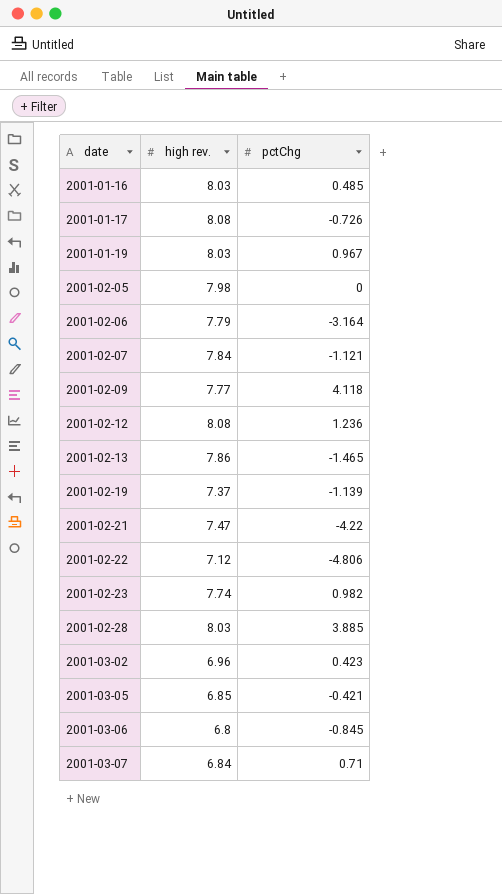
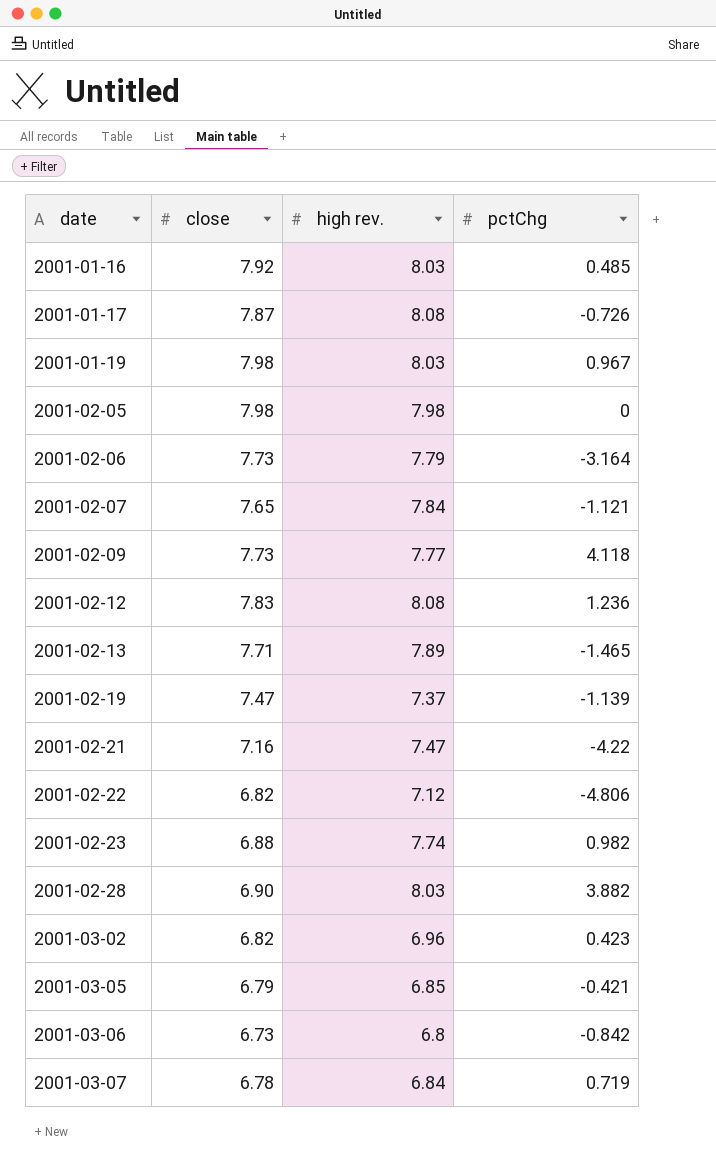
column close | position: none -> 2
2001-02-13 | high rev.: 7.86 -> 7.89
2001-02-28 | pctChg: 3.885 -> 3.882
2001-03-06 | pctChg: -0.845 -> -0.842
2001-03-07 | pctChg: 0.71 -> 0.719

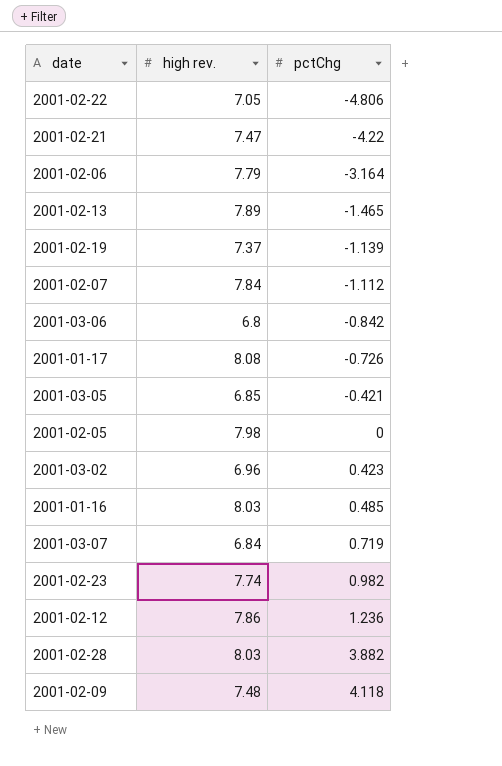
row order: date ascending -> pctChg ascending
column close | position: 2 -> none
row 2001-01-19: 7.98 | 8.03 | 0.967 -> none
2001-02-22 | high rev.: 7.12 -> 7.05
2001-02-07 | pctChg: -1.121 -> -1.112
2001-02-12 | high rev.: 8.08 -> 7.86
2001-02-09 | high rev.: 7.77 -> 7.48

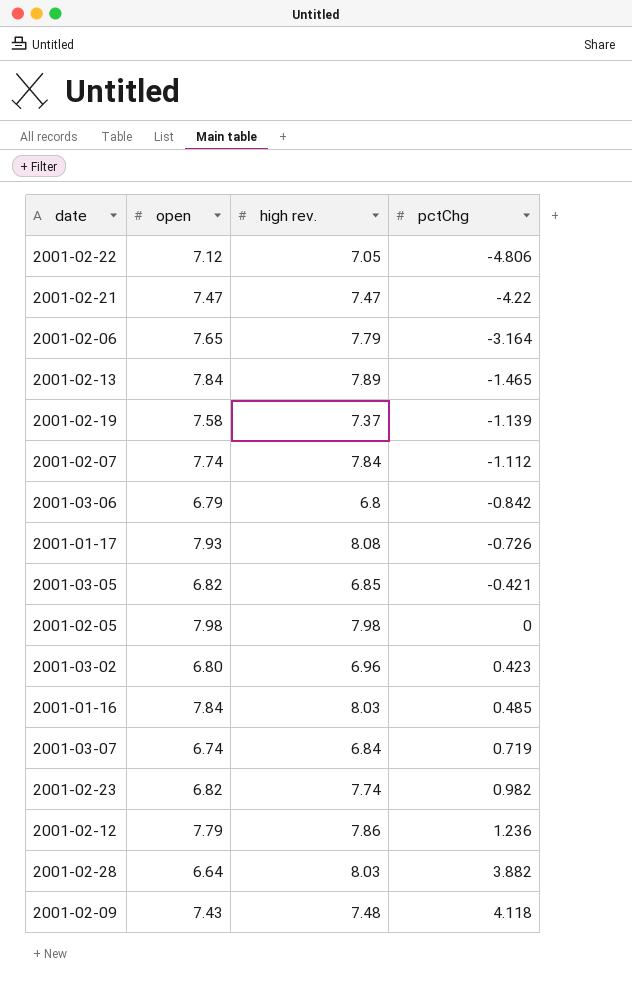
column open | position: none -> 2

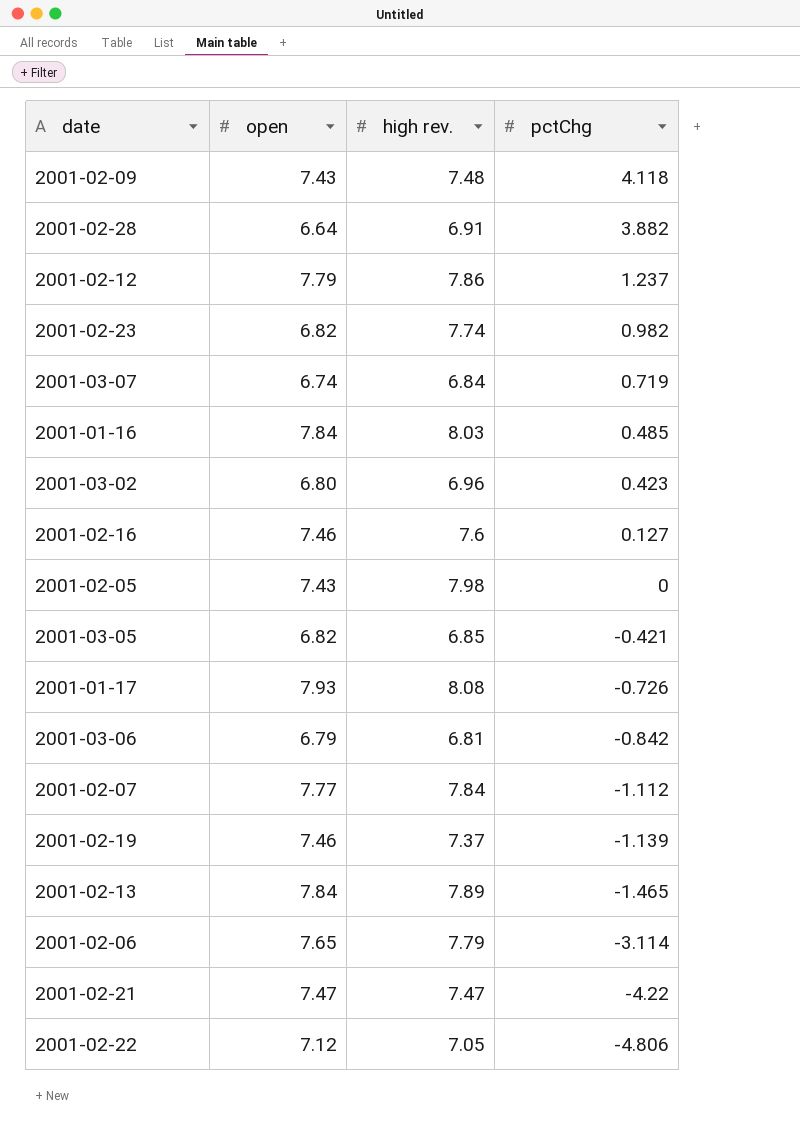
row order: pctChg ascending -> pctChg descending
2001-02-28 | high rev.: 8.03 -> 6.91
2001-02-12 | pctChg: 1.236 -> 1.237
row 2001-02-16: none -> 7.46 | 7.6 | 0.127
2001-02-05 | open: 7.98 -> 7.43
2001-03-06 | high rev.: 6.8 -> 6.81
2001-02-07 | open: 7.74 -> 7.77
2001-02-19 | open: 7.58 -> 7.46
2001-02-06 | pctChg: -3.164 -> -3.114

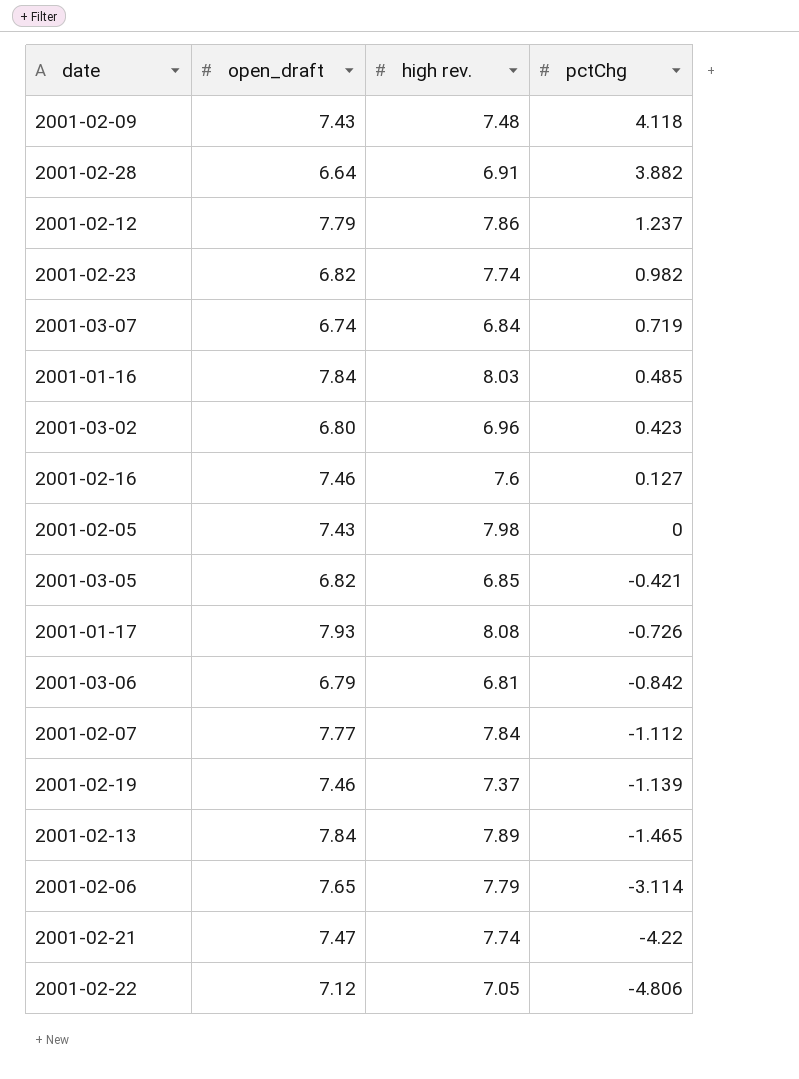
column name: open -> open_draft
2001-02-21 | high rev.: 7.47 -> 7.74

